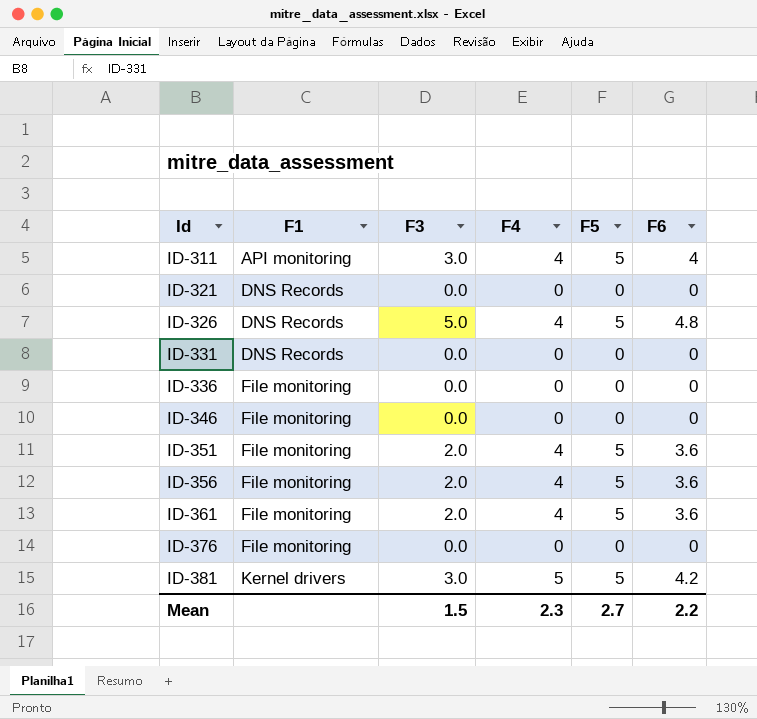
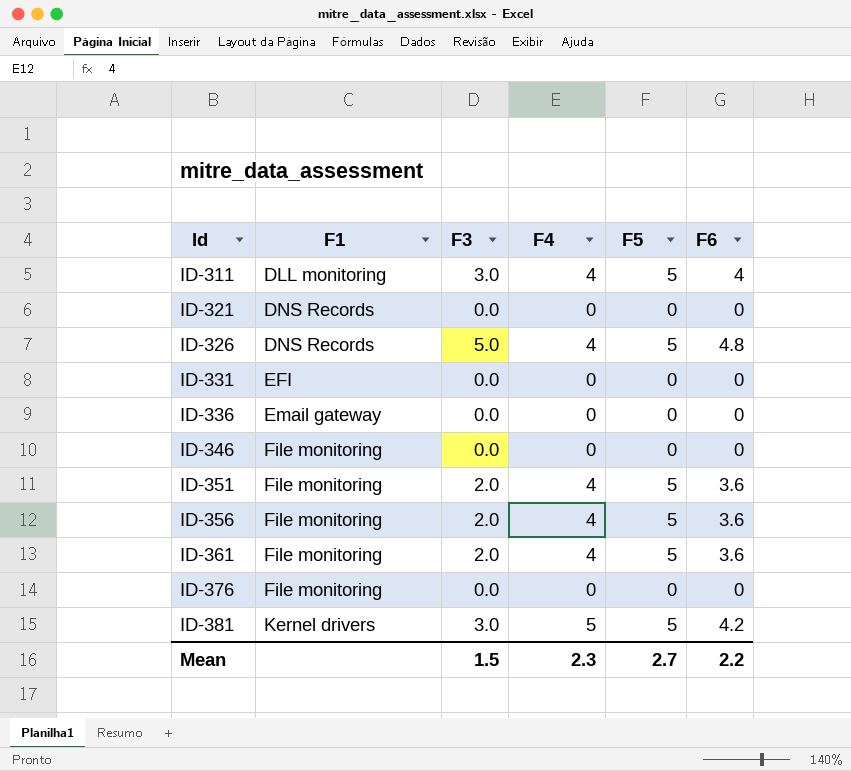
ID-311 | F1: API monitoring -> DLL monitoring
ID-331 | F1: DNS Records -> EFI
ID-336 | F1: File monitoring -> Email gateway

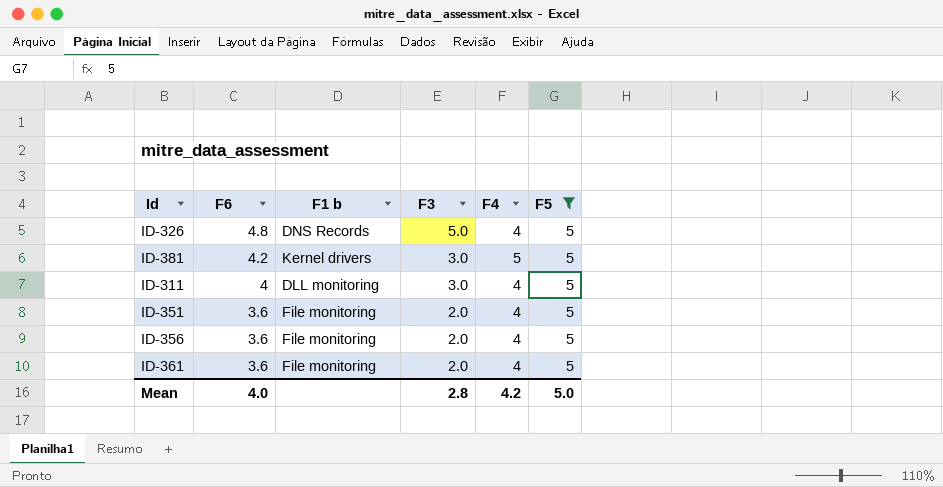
filter: none -> F5 = 5
row order: Id ascending -> F6 descending
column F6 | position: 6 -> 2
column name: F1 -> F1 b
Mean | F6: 2.2 -> 4.0
Mean | F3: 1.5 -> 2.8
Mean | F4: 2.3 -> 4.2
Mean | F5: 2.7 -> 5.0

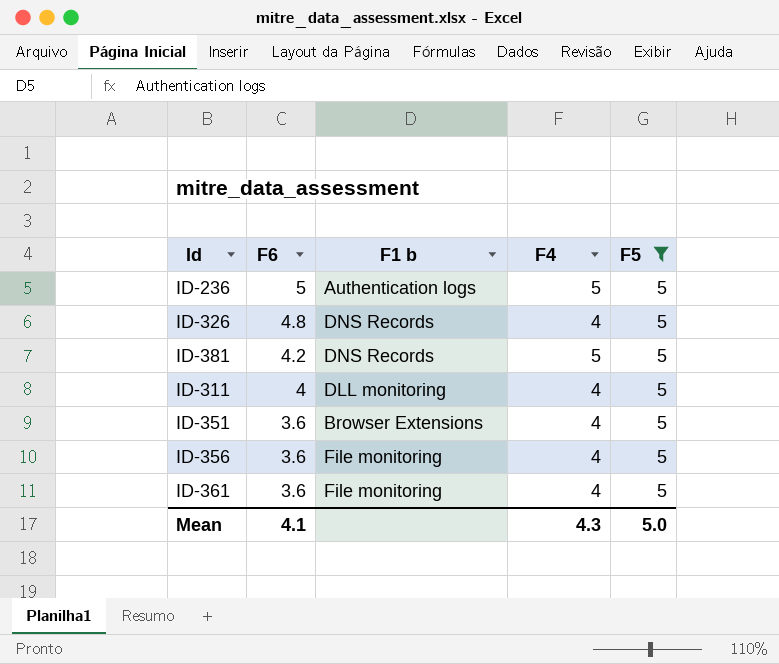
column F3 | position: 4 -> none
row ID-236: none -> 5 | Authentication logs | 5 | 5
ID-381 | F1 b: Kernel drivers -> DNS Records
ID-351 | F1 b: File monitoring -> Browser Extensions
Mean | F6: 4.0 -> 4.1
Mean | F4: 4.2 -> 4.3

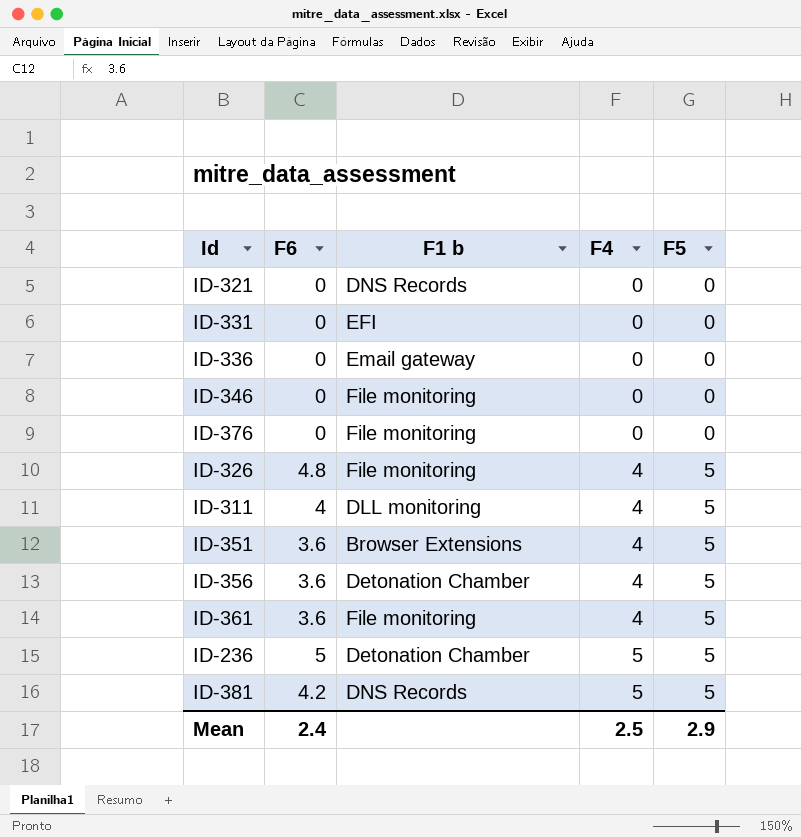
filter: F5 = 5 -> none
row order: F6 descending -> F4 ascending
ID-326 | F1 b: DNS Records -> File monitoring
ID-356 | F1 b: File monitoring -> Detonation Chamber
ID-236 | F1 b: Authentication logs -> Detonation Chamber
Mean | F6: 4.1 -> 2.4
Mean | F4: 4.3 -> 2.5
Mean | F5: 5.0 -> 2.9

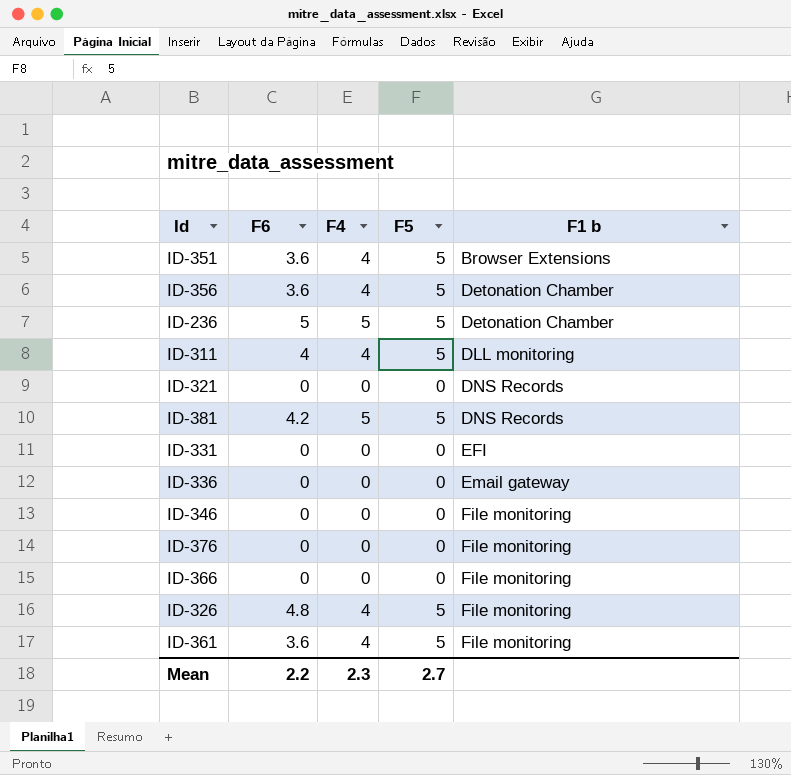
row order: F4 ascending -> F1 b ascending
column F1 b | position: 3 -> 5
row ID-366: none -> 0 | 0 | 0 | File monitoring
Mean | F6: 2.4 -> 2.2
Mean | F4: 2.5 -> 2.3
Mean | F5: 2.9 -> 2.7

